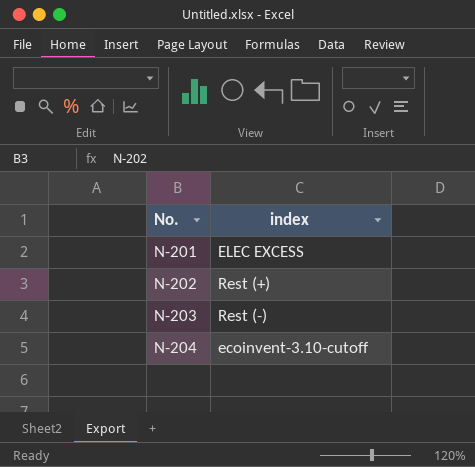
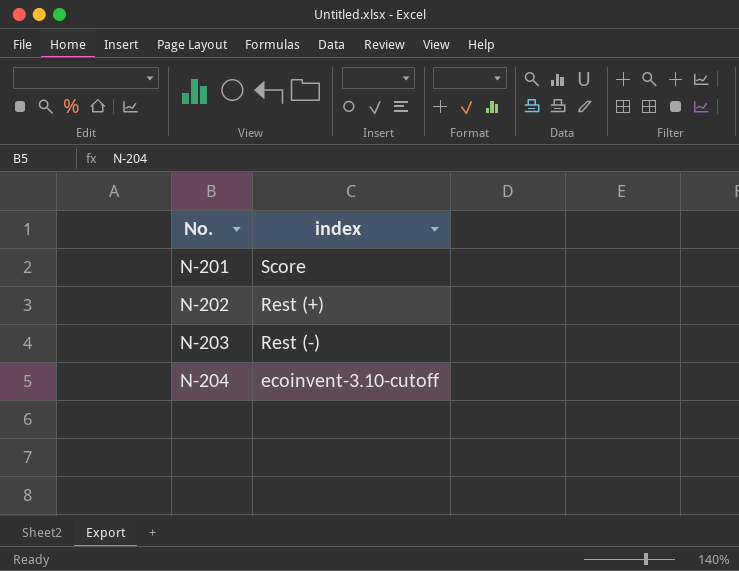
N-201 | index: ELEC EXCESS -> Score

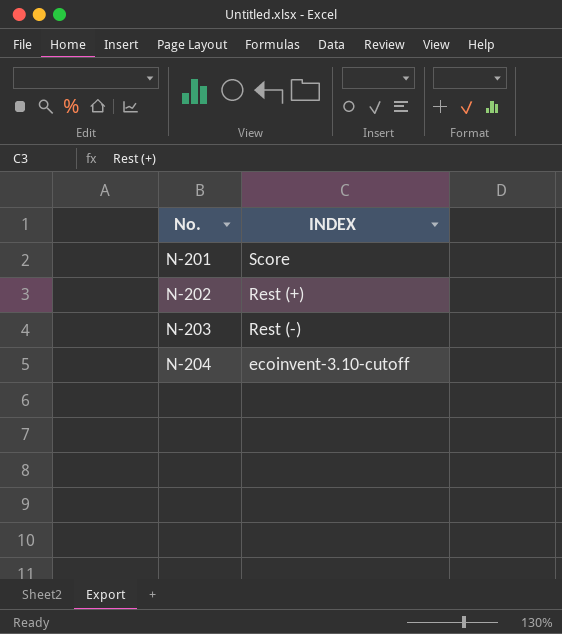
column name: index -> INDEX

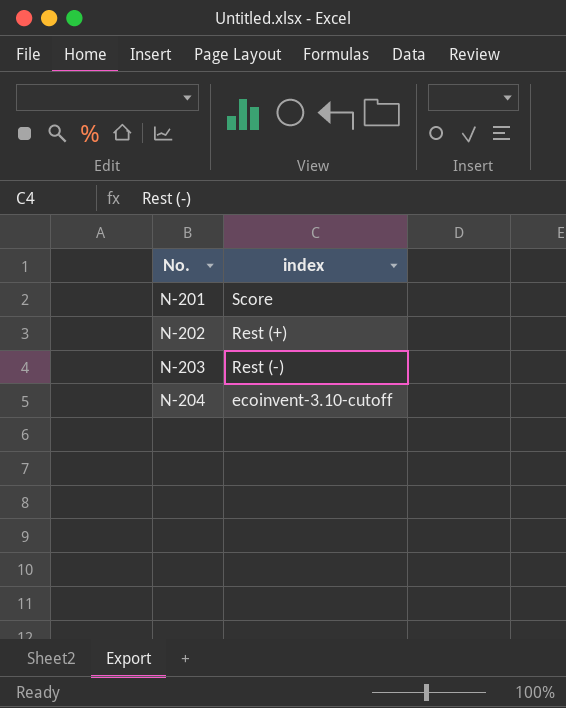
column name: INDEX -> index

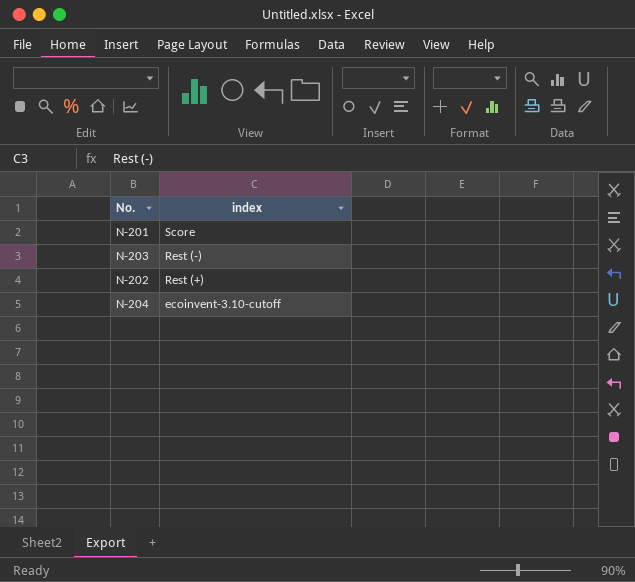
row order: No. ascending -> index descending

